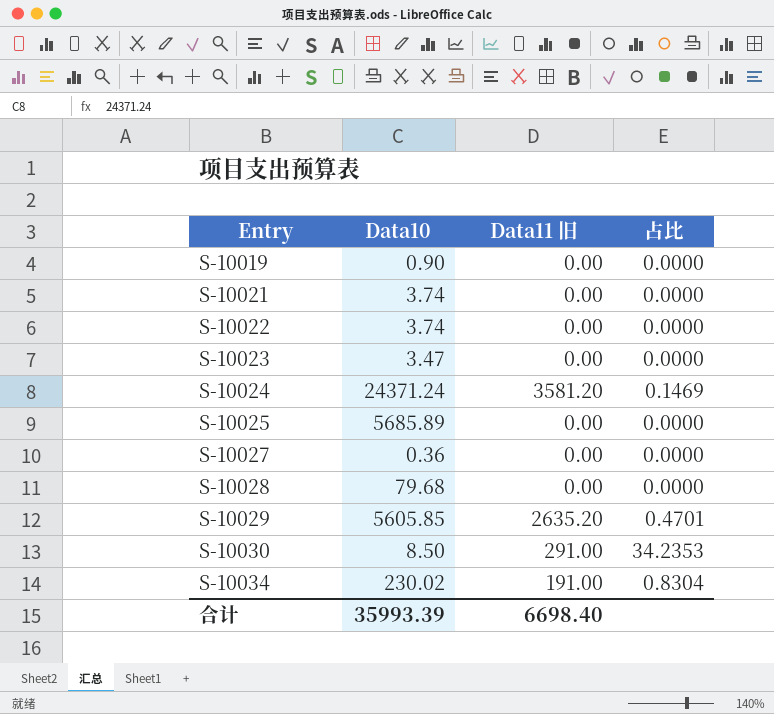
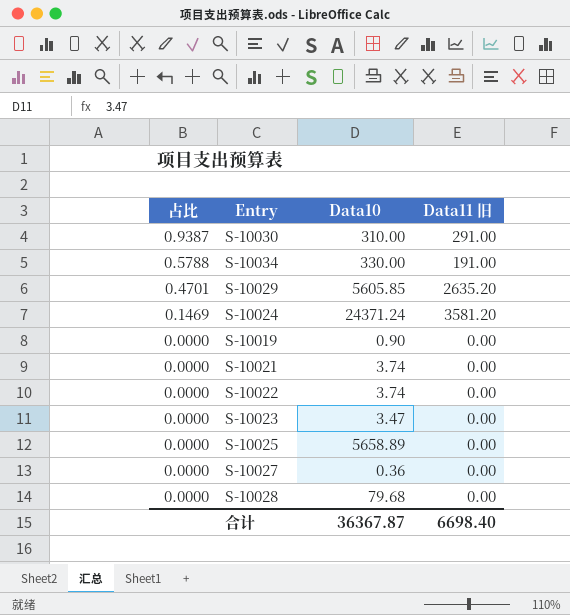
row order: Entry ascending -> 占比 descending
column 占比 | position: 4 -> 1
S-10030 | 占比: 34.2353 -> 0.9387
S-10030 | Data10: 8.50 -> 310.00
S-10034 | 占比: 0.8304 -> 0.5788
S-10034 | Data10: 230.02 -> 330.00
S-10025 | Data10: 5685.89 -> 5658.89
合计 | Data10: 35993.39 -> 36367.87

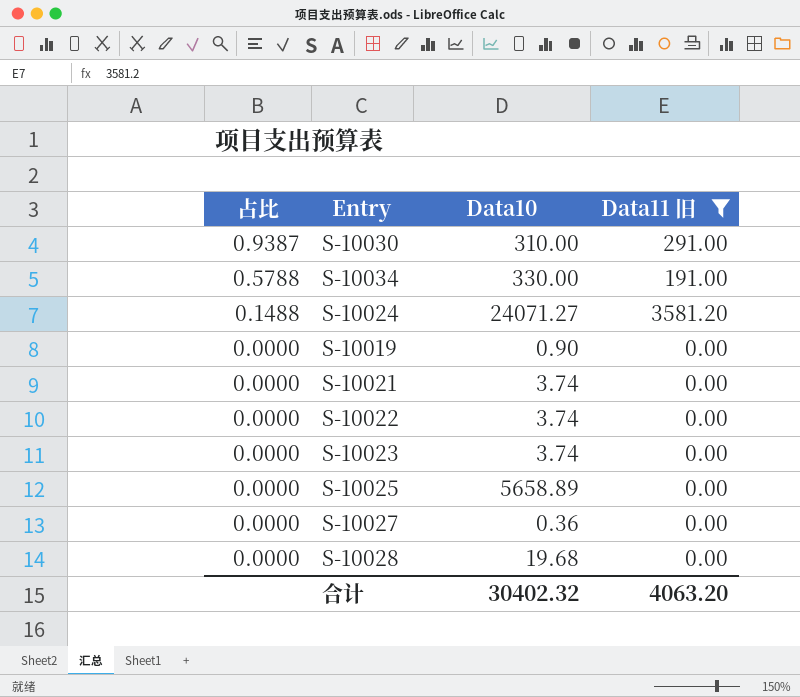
filter: none -> Data11 旧 != 2635.20
S-10024 | 占比: 0.1469 -> 0.1488
S-10024 | Data10: 24371.24 -> 24071.27
S-10023 | Data10: 3.47 -> 3.74
S-10028 | Data10: 79.68 -> 19.68
合计 | Data10: 36367.87 -> 30402.32
合计 | Data11 旧: 6698.40 -> 4063.20

